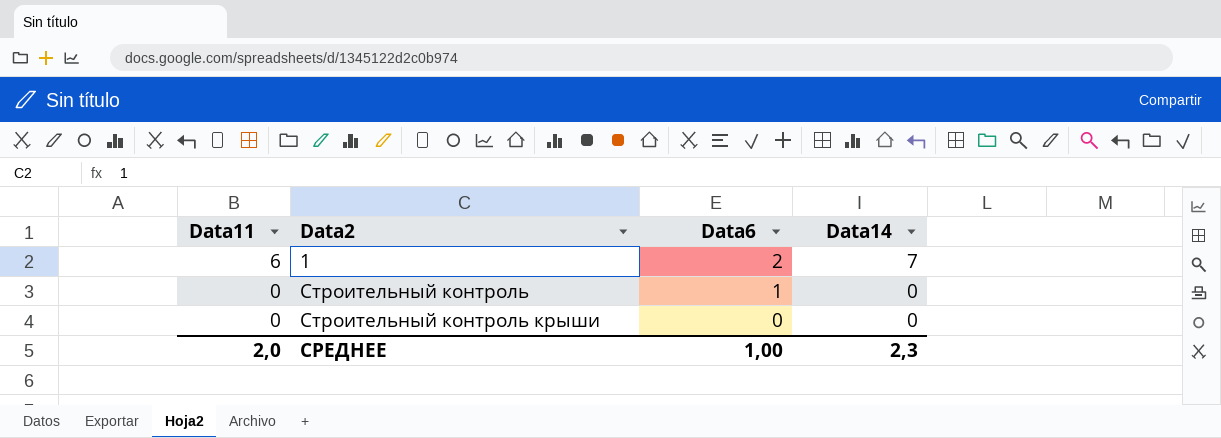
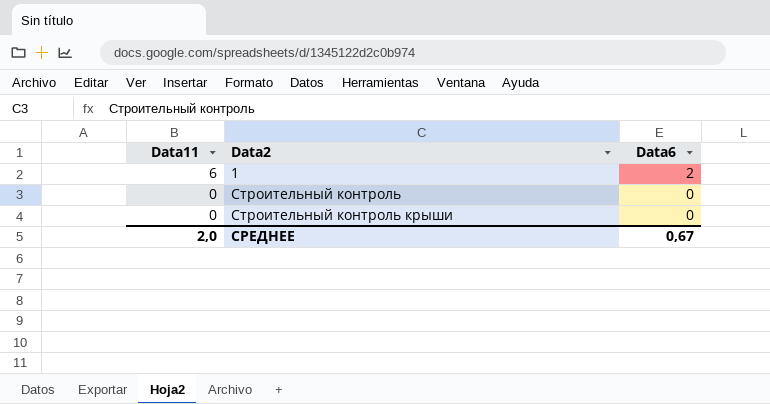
column Data14 | position: 4 -> none
Строительный контроль | Data6: 1 -> 0
СРЕДНЕЕ | Data6: 1,00 -> 0,67

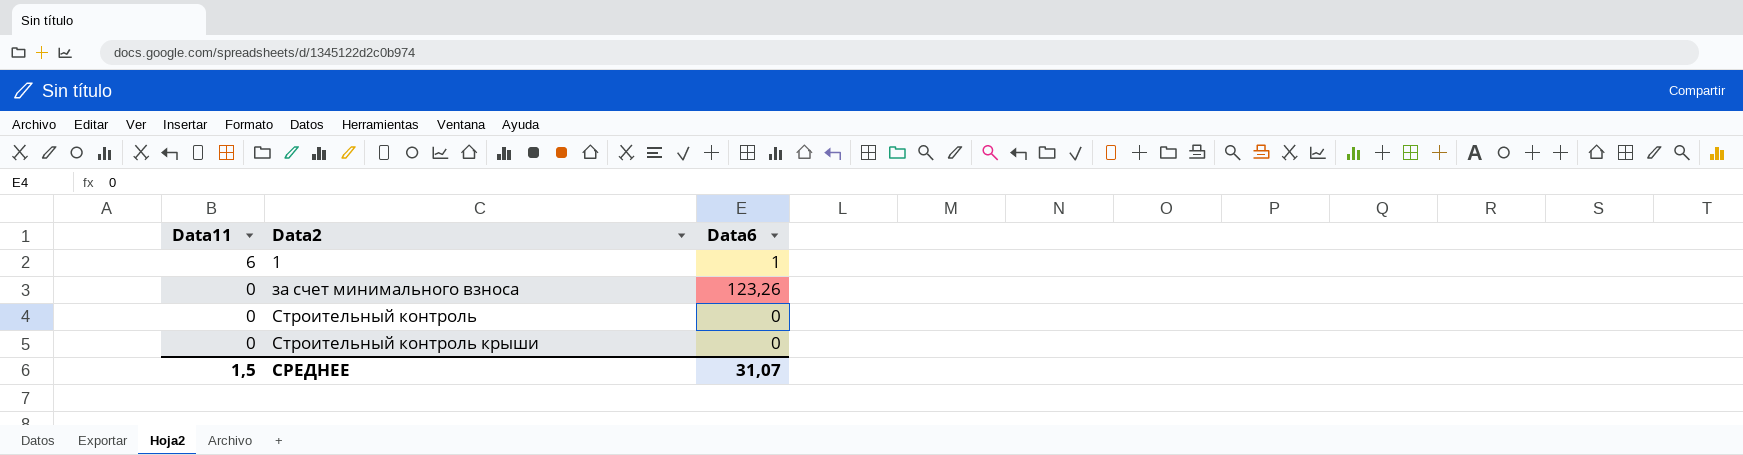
1 | Data6: 2 -> 1
row за счет минимального взноса: none -> 0 | 123,26
СРЕДНЕЕ | Data11: 2,0 -> 1,5
СРЕДНЕЕ | Data6: 0,67 -> 31,07

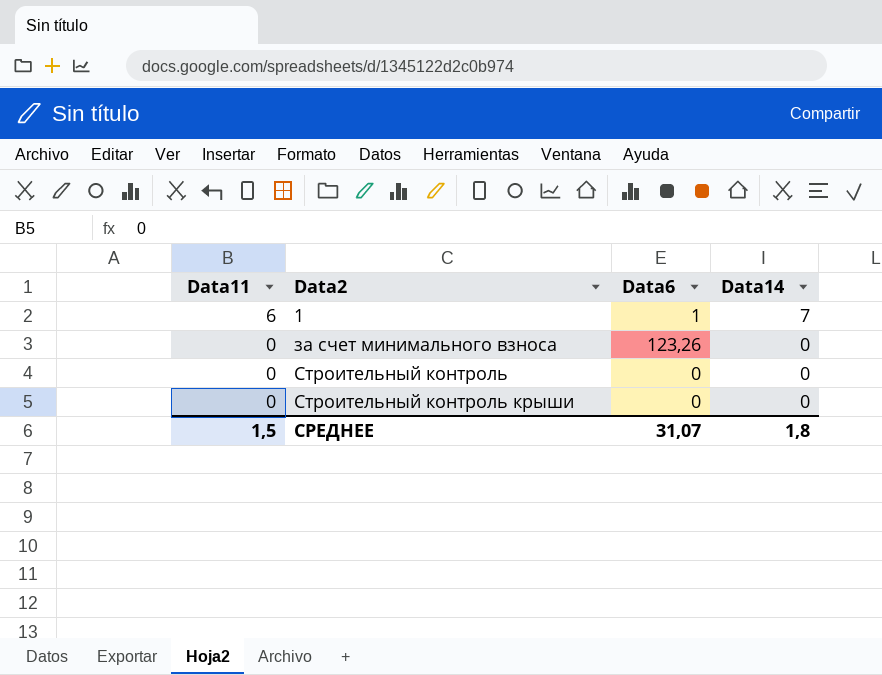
column Data14 | position: none -> 4

